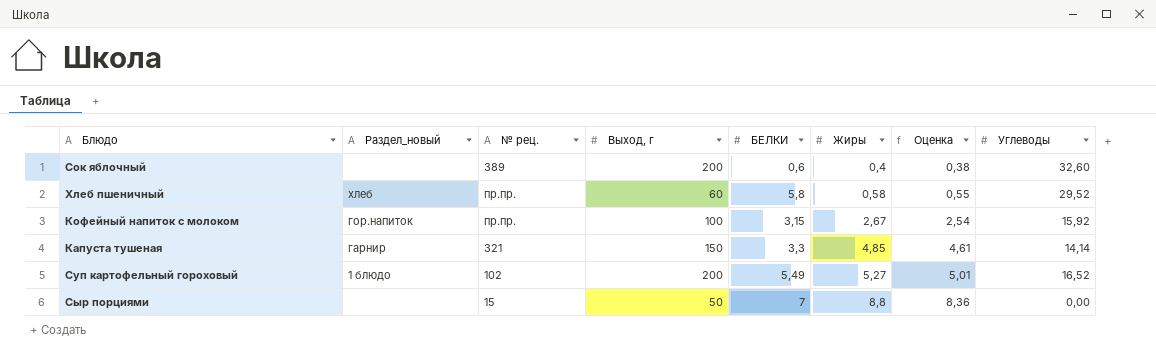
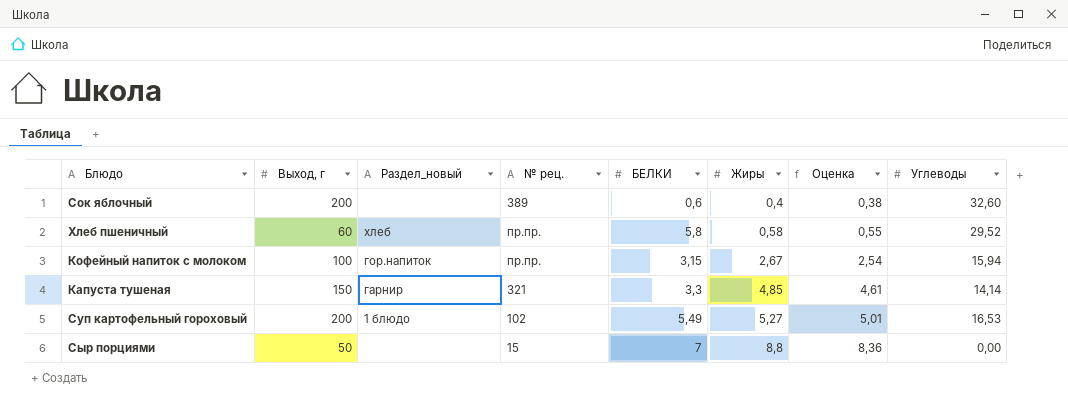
column Выход, г | position: 4 -> 2
Кофейный напиток с молоком | Углеводы: 15,92 -> 15,94
Суп картофельный гороховый | Углеводы: 16,52 -> 16,53

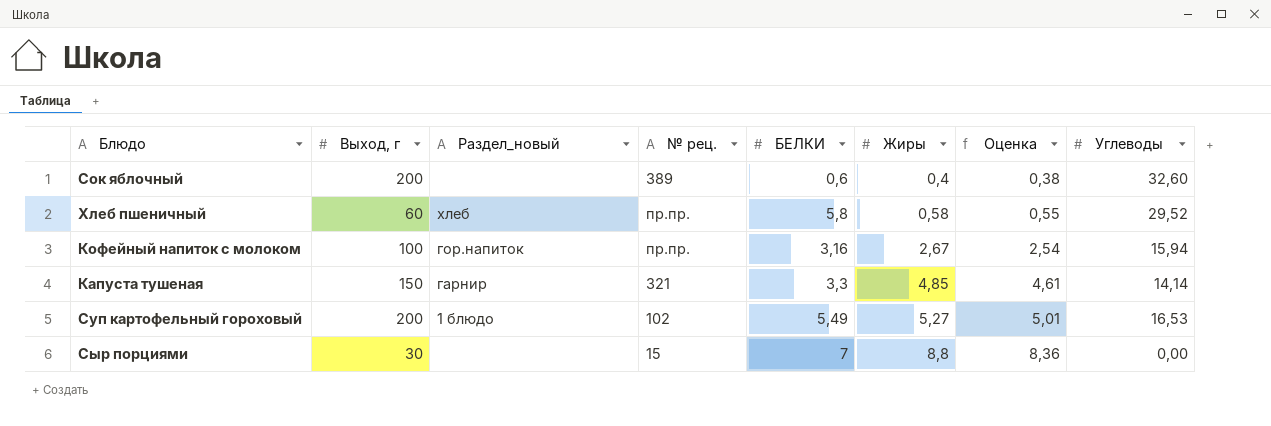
Кофейный напиток с молоком | БЕЛКИ: 3,15 -> 3,16
Сыр порциями | Выход, г: 50 -> 30

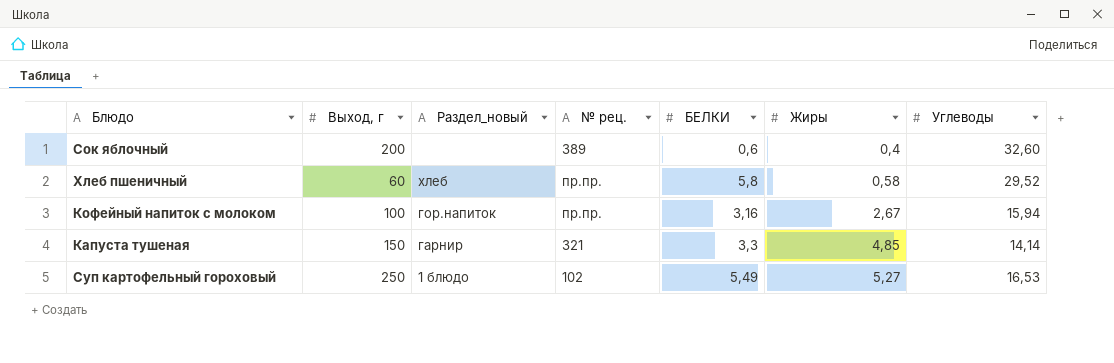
column Оценка | formula: [Жиры] * 0,95 -> none
row Сыр порциями: 30 | none | 15 | 7 | 8,8 | 8,36 | 0,00 -> none
Суп картофельный гороховый | Выход, г: 200 -> 250

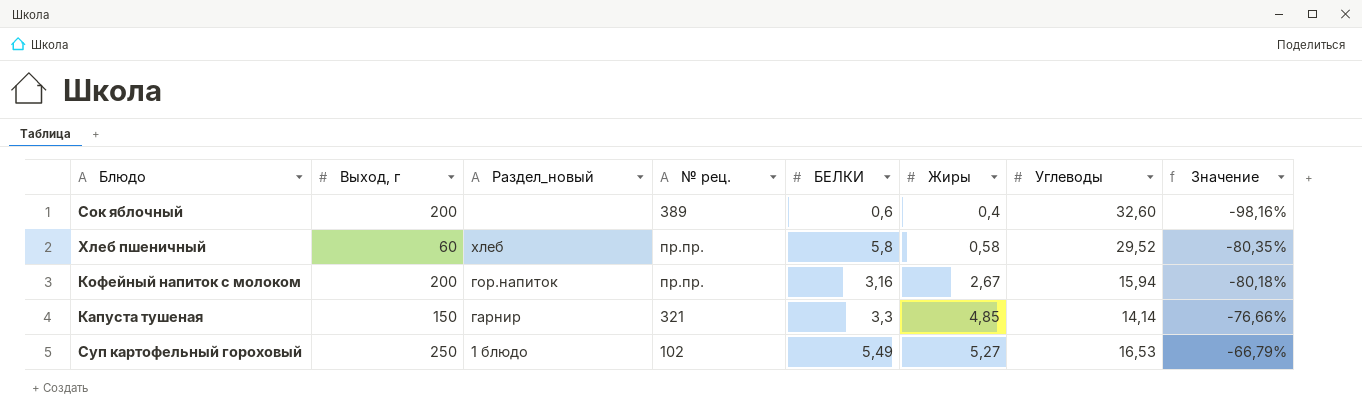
column Значение | formula: none -> ([БЕЛКИ] - [Углеводы]) / [Углеводы]
Кофейный напиток с молоком | Выход, г: 100 -> 200

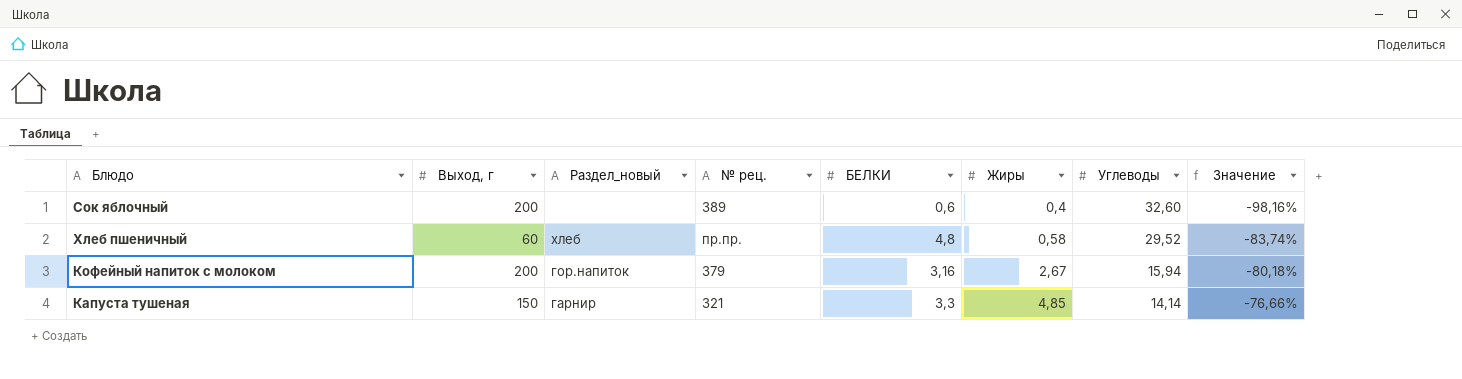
row Суп картофельный гороховый: 250 | 1 блюдо | 102 | 5,49 | 5,27 | 16,53 | -66,79% -> none
Хлеб пшеничный | БЕЛКИ: 5,8 -> 4,8
Хлеб пшеничный | Значение: -80,35% -> -83,74%
Кофейный напиток с молоком | № рец.: пр.пр. -> 379

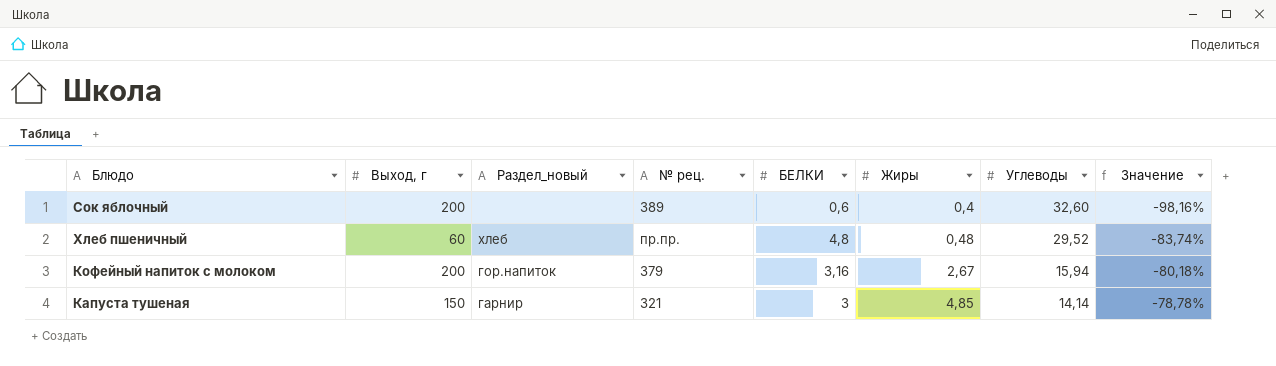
Хлеб пшеничный | Жиры: 0,58 -> 0,48
Капуста тушеная | БЕЛКИ: 3,3 -> 3
Капуста тушеная | Значение: -76,66% -> -78,78%

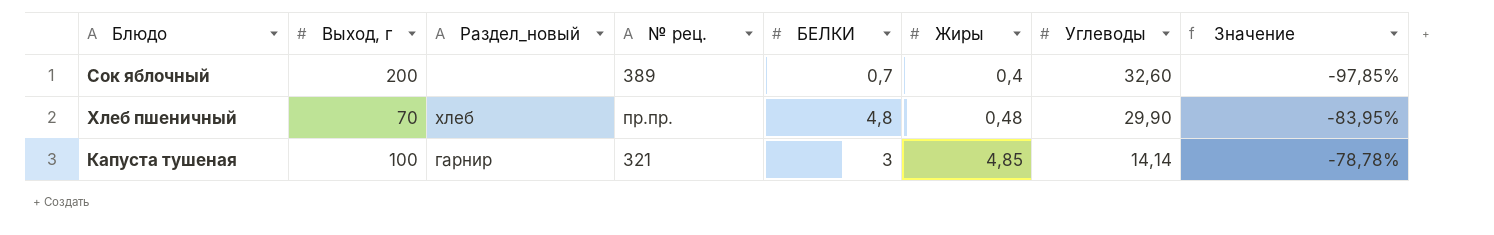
row Кофейный напиток с молоком: 200 | гор.напиток | 379 | 3,16 | 2,67 | 15,94 | -80,18% -> none
Сок яблочный | БЕЛКИ: 0,6 -> 0,7
Сок яблочный | Значение: -98,16% -> -97,85%
Хлеб пшеничный | Выход, г: 60 -> 70
Хлеб пшеничный | Углеводы: 29,52 -> 29,90
Хлеб пшеничный | Значение: -83,74% -> -83,95%
Капуста тушеная | Выход, г: 150 -> 100

